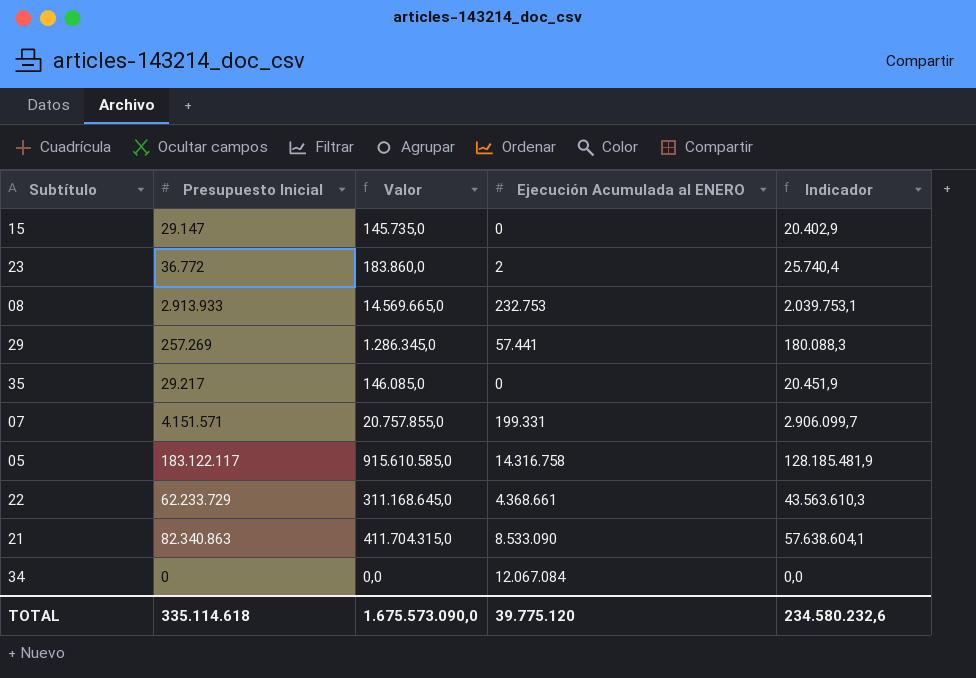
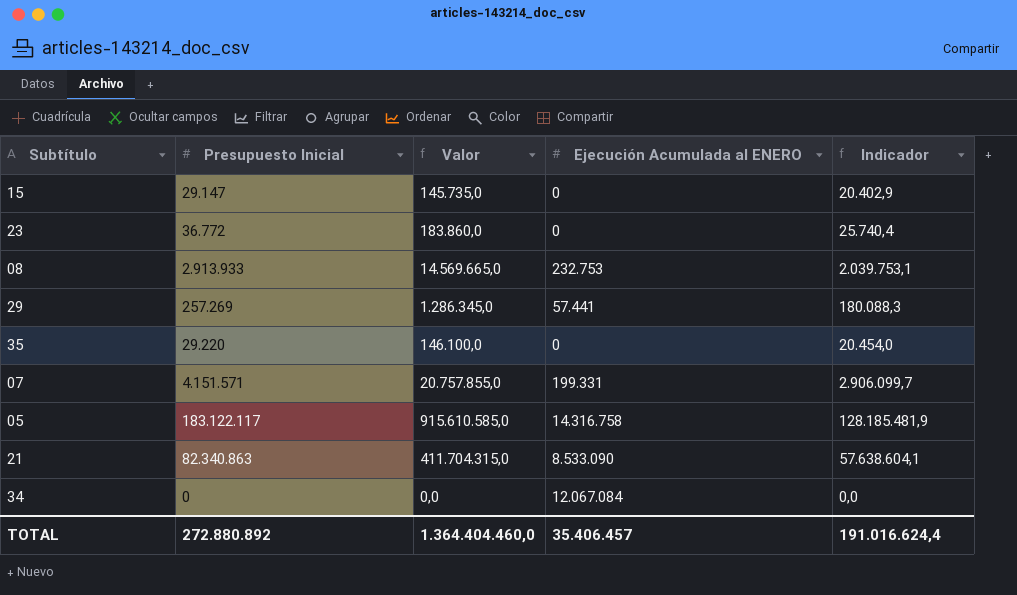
row 22: 62.233.729 | 311.168.645,0 | 4.368.661 | 43.563.610,3 -> none
23 | Ejecución Acumulada al ENERO: 2 -> 0
35 | Presupuesto Inicial: 29.217 -> 29.220
35 | Valor: 146.085,0 -> 146.100,0
35 | Indicador: 20.451,9 -> 20.454,0
TOTAL | Presupuesto Inicial: 335.114.618 -> 272.880.892
TOTAL | Valor: 1.675.573.090,0 -> 1.364.404.460,0
TOTAL | Ejecución Acumulada al ENERO: 39.775.120 -> 35.406.457
TOTAL | Indicador: 234.580.232,6 -> 191.016.624,4

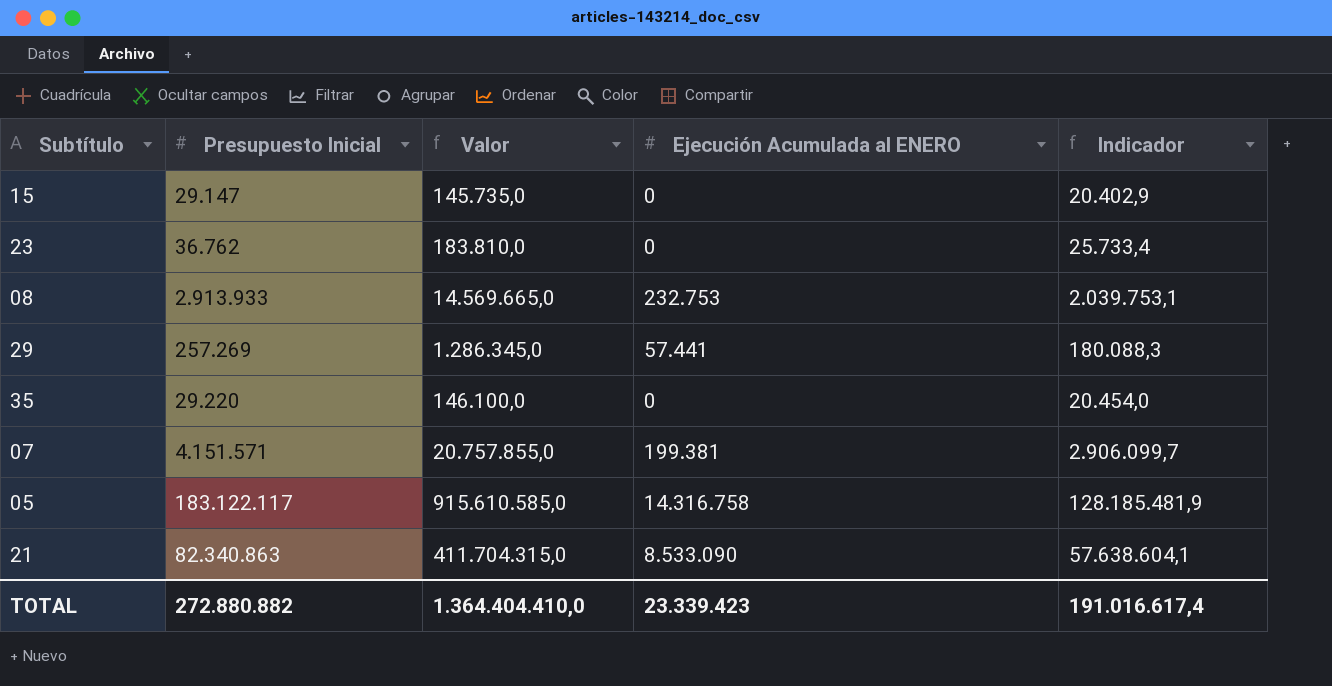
row 34: 0 | 0,0 | 12.067.084 | 0,0 -> none
23 | Presupuesto Inicial: 36.772 -> 36.762
23 | Valor: 183.860,0 -> 183.810,0
23 | Indicador: 25.740,4 -> 25.733,4
07 | Ejecución Acumulada al ENERO: 199.331 -> 199.381
TOTAL | Presupuesto Inicial: 272.880.892 -> 272.880.882
TOTAL | Valor: 1.364.404.460,0 -> 1.364.404.410,0
TOTAL | Ejecución Acumulada al ENERO: 35.406.457 -> 23.339.423
TOTAL | Indicador: 191.016.624,4 -> 191.016.617,4

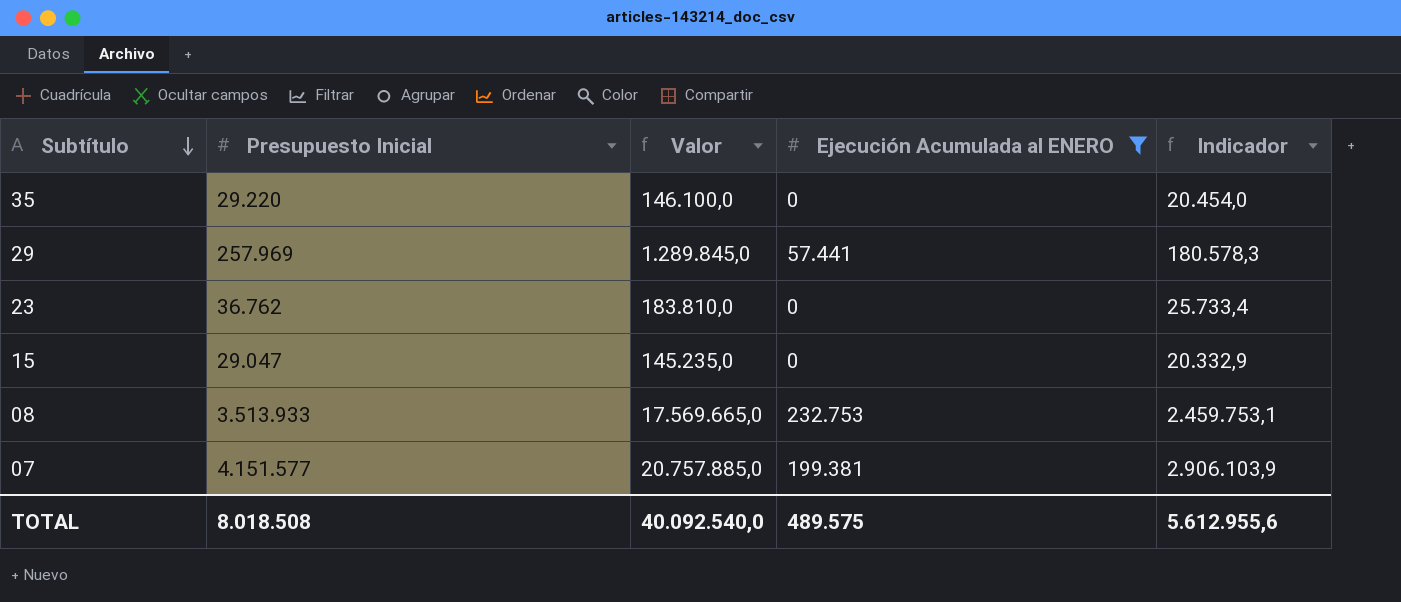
filter: none -> Ejecución Acumulada al ENERO <= 232.753
row order: none -> Subtítulo descending
29 | Presupuesto Inicial: 257.269 -> 257.969
29 | Valor: 1.286.345,0 -> 1.289.845,0
29 | Indicador: 180.088,3 -> 180.578,3
15 | Presupuesto Inicial: 29.147 -> 29.047
15 | Valor: 145.735,0 -> 145.235,0
15 | Indicador: 20.402,9 -> 20.332,9
08 | Presupuesto Inicial: 2.913.933 -> 3.513.933
08 | Valor: 14.569.665,0 -> 17.569.665,0
08 | Indicador: 2.039.753,1 -> 2.459.753,1
07 | Presupuesto Inicial: 4.151.571 -> 4.151.577
07 | Valor: 20.757.855,0 -> 20.757.885,0
07 | Indicador: 2.906.099,7 -> 2.906.103,9
TOTAL | Presupuesto Inicial: 272.880.882 -> 8.018.508
TOTAL | Valor: 1.364.404.410,0 -> 40.092.540,0
TOTAL | Ejecución Acumulada al ENERO: 23.339.423 -> 489.575
TOTAL | Indicador: 191.016.617,4 -> 5.612.955,6

